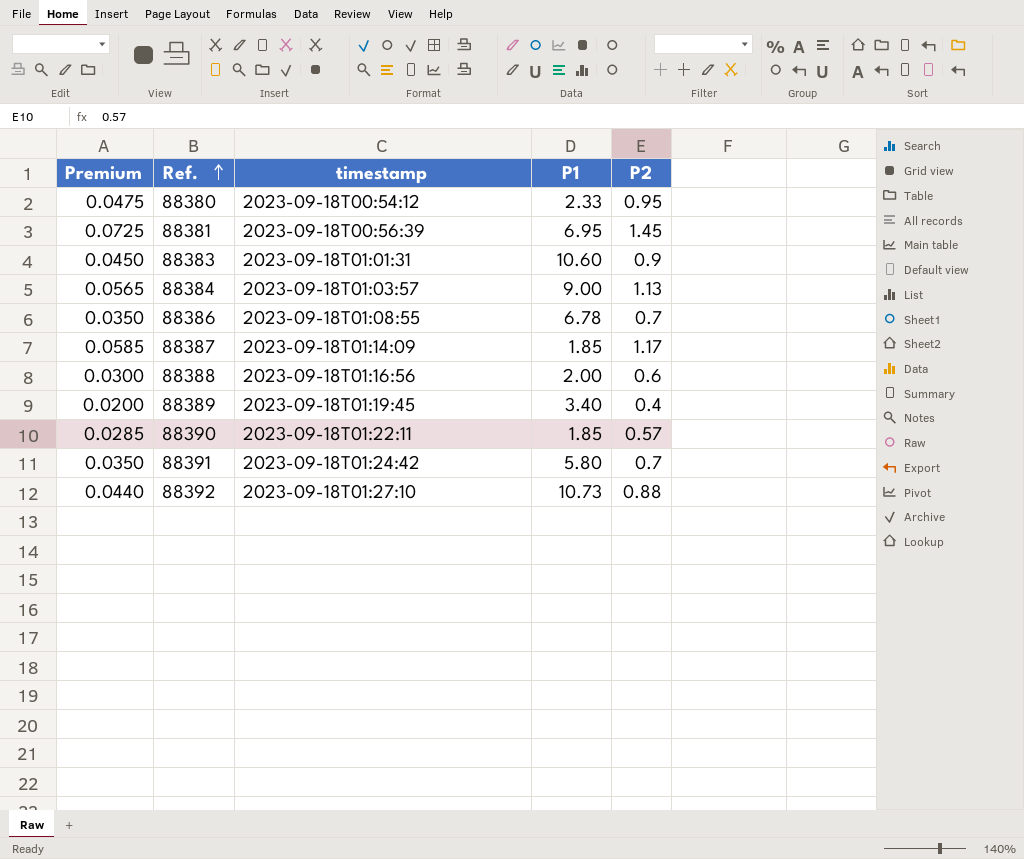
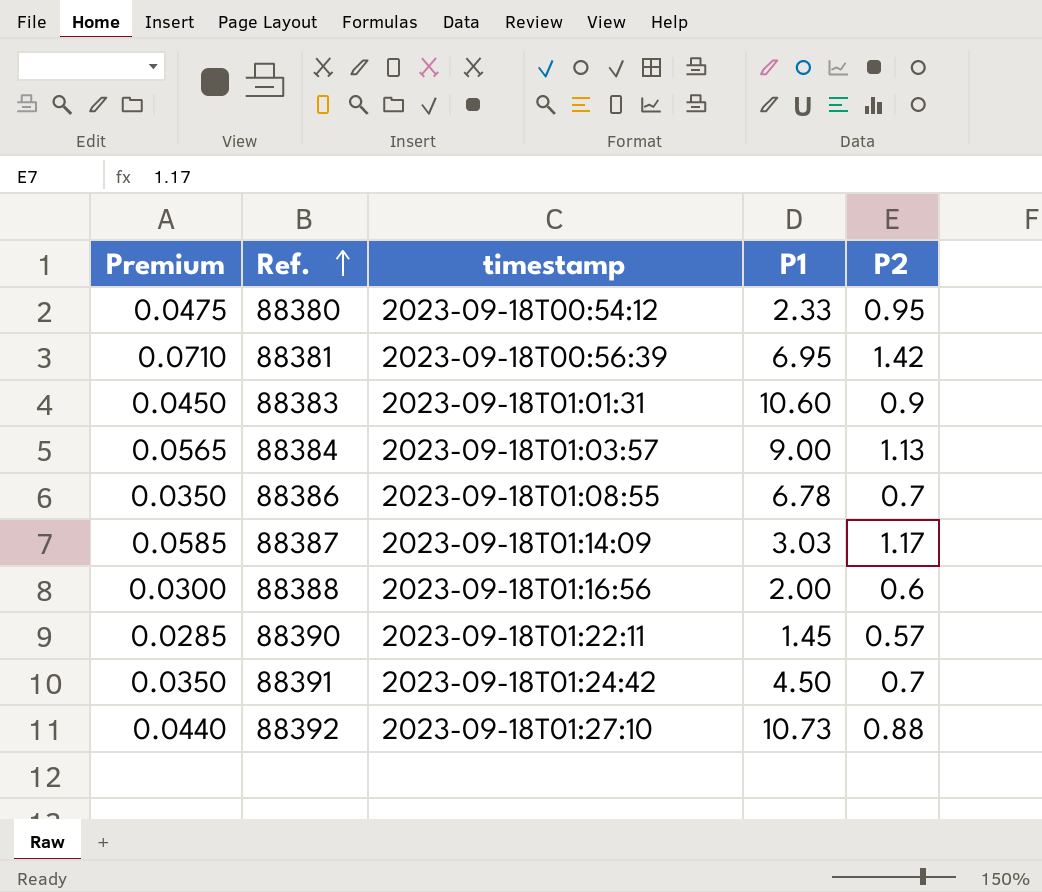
row 88389: 0.0200 | 2023-09-18T01:19:45 | 3.40 | 0.4 -> none
88381 | Premium: 0.0725 -> 0.0710
88381 | P2: 1.45 -> 1.42
88387 | P1: 1.85 -> 3.03
88390 | P1: 1.85 -> 1.45
88391 | P1: 5.80 -> 4.50

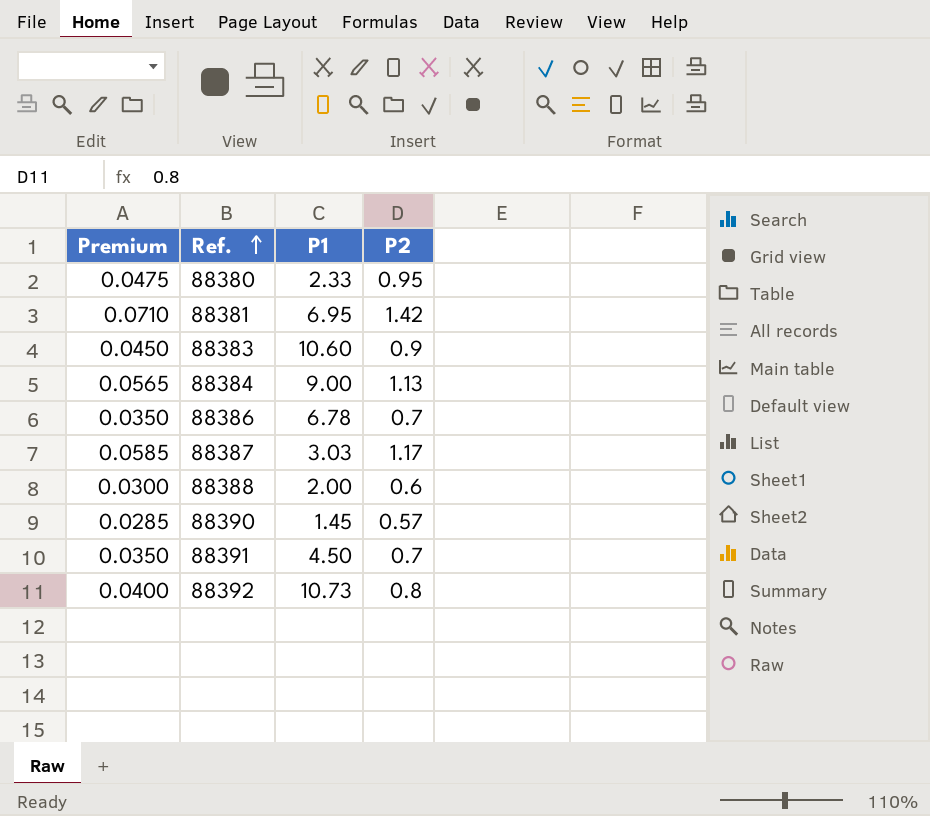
column timestamp | position: 3 -> none
88392 | Premium: 0.0440 -> 0.0400
88392 | P2: 0.88 -> 0.8

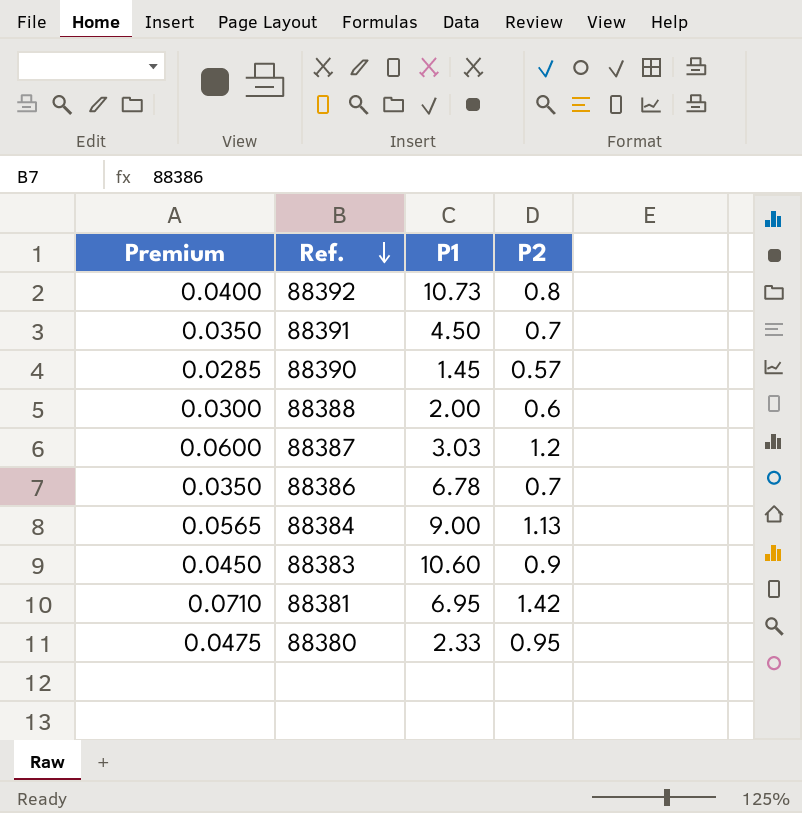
row order: Ref. ascending -> Ref. descending
88387 | Premium: 0.0585 -> 0.0600
88387 | P2: 1.17 -> 1.2

